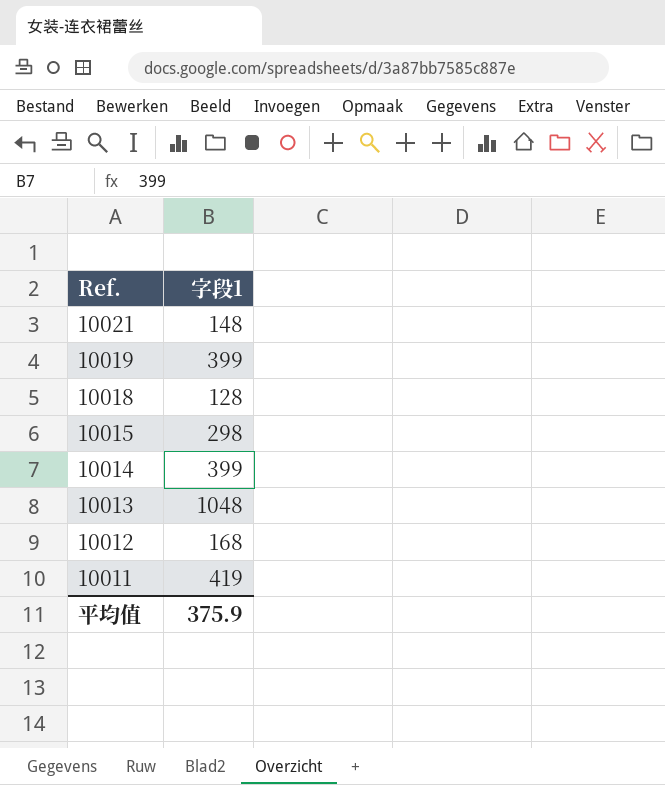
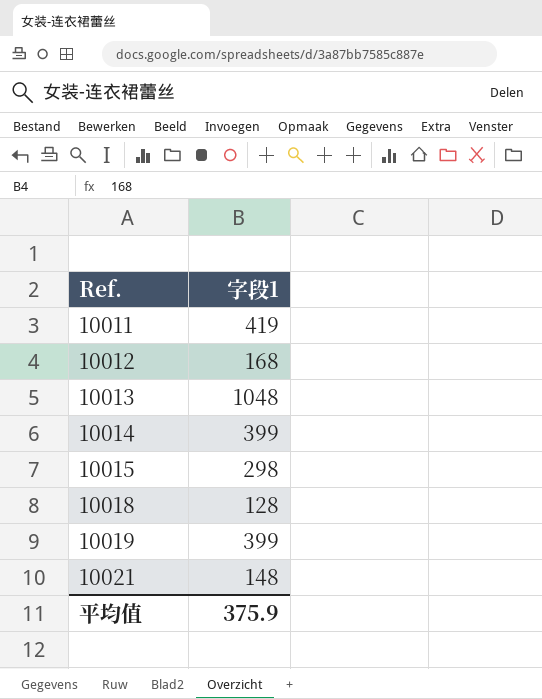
row order: Ref. descending -> Ref. ascending

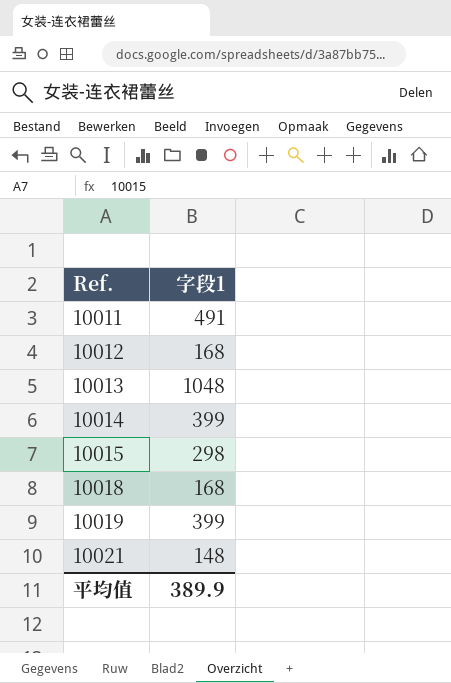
10011 | 字段1: 419 -> 491
10018 | 字段1: 128 -> 168
平均值 | 字段1: 375.9 -> 389.9

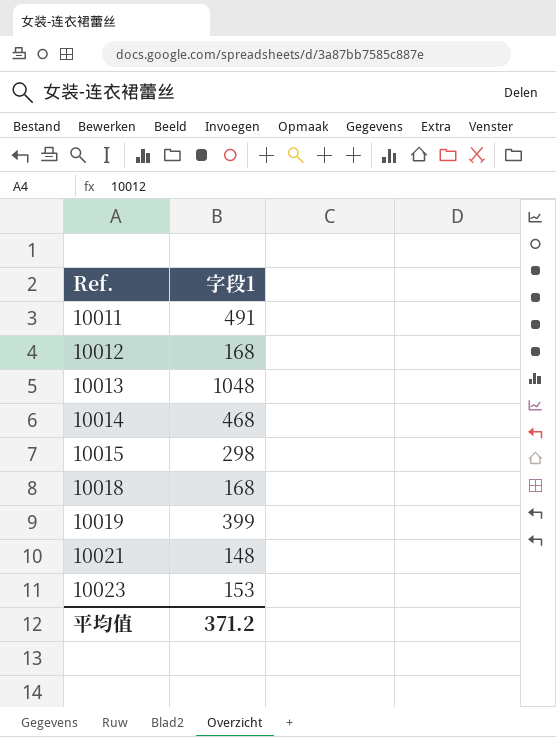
10014 | 字段1: 399 -> 468
row 10023: none -> 153
平均值 | 字段1: 389.9 -> 371.2

